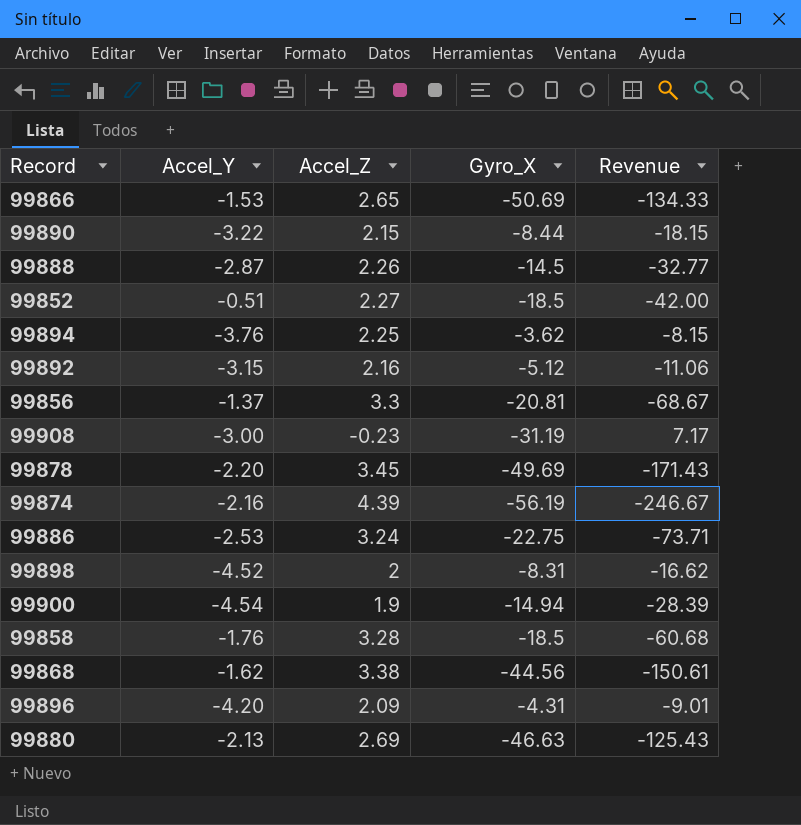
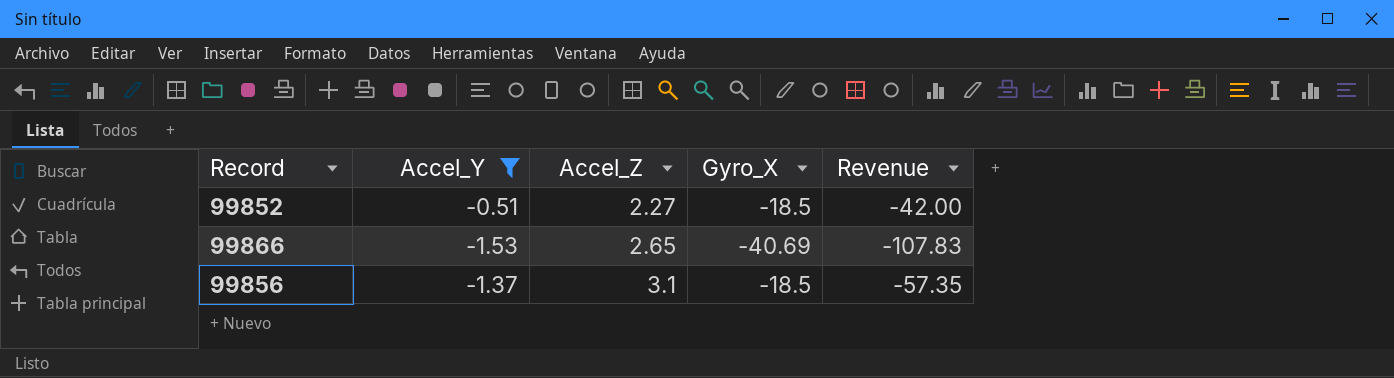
filter: none -> Accel_Y >= -1.53
row order: none -> Accel_Z ascending
99866 | Gyro_X: -50.69 -> -40.69
99866 | Revenue: -134.33 -> -107.83
99856 | Accel_Z: 3.3 -> 3.1
99856 | Gyro_X: -20.81 -> -18.5
99856 | Revenue: -68.67 -> -57.35

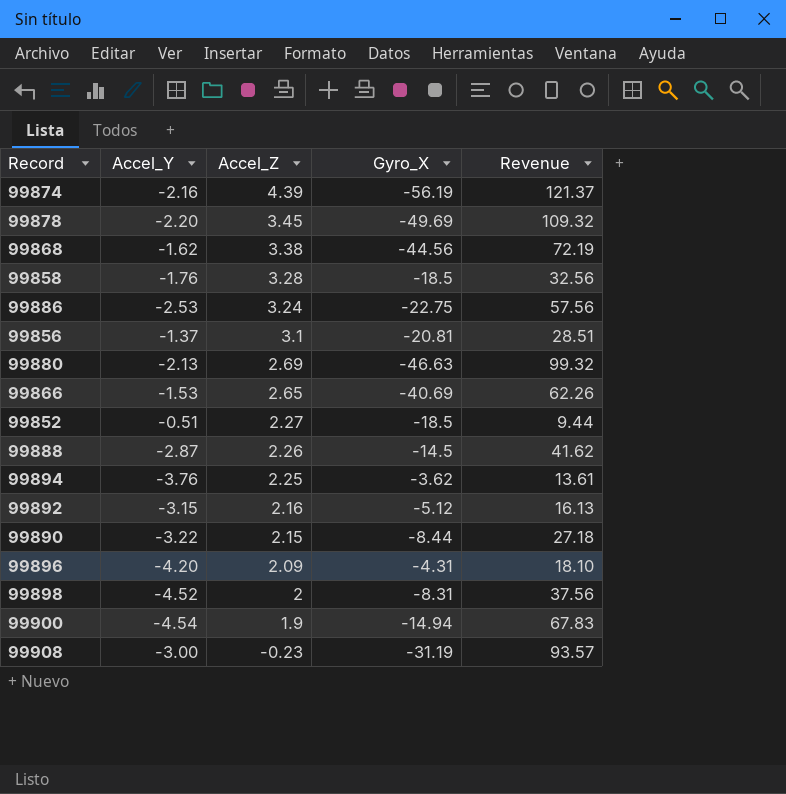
filter: Accel_Y >= -1.53 -> none
row order: Accel_Z ascending -> Accel_Z descending
column Revenue | formula: [Accel_Z] * [Gyro_X] -> [Accel_Y] * [Gyro_X]
99856 | Gyro_X: -18.5 -> -20.81

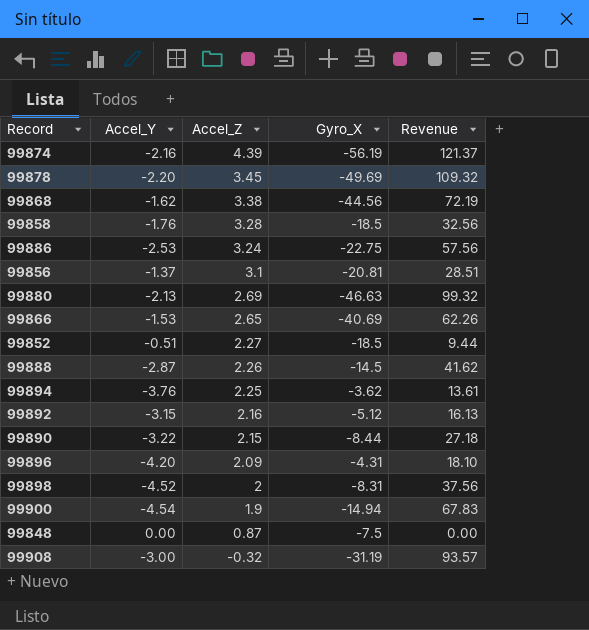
row 99848: none -> 0.00 | 0.87 | -7.5 | 0.00
99908 | Accel_Z: -0.23 -> -0.32

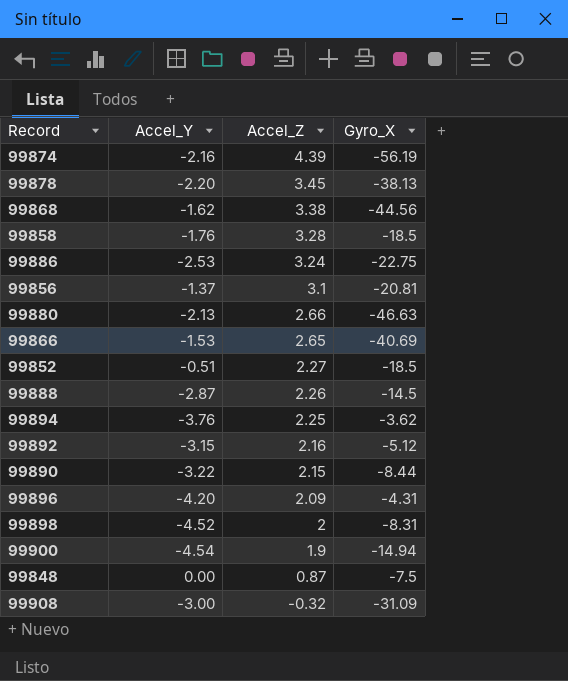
column Revenue | formula: [Accel_Y] * [Gyro_X] -> none
99878 | Gyro_X: -49.69 -> -38.13
99880 | Accel_Z: 2.69 -> 2.66
99908 | Gyro_X: -31.19 -> -31.09

